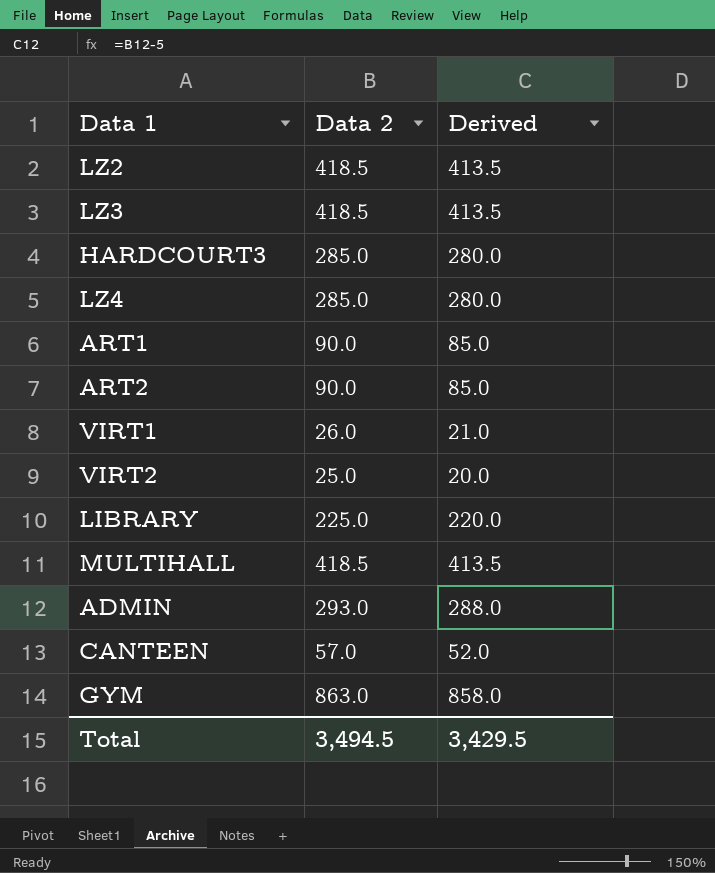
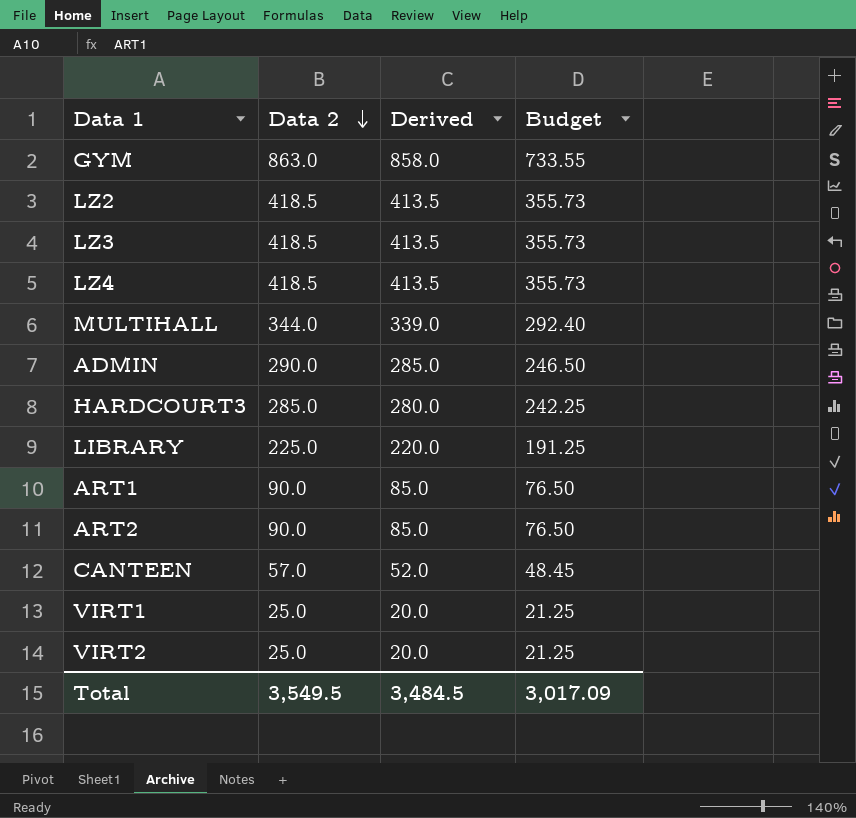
row order: none -> Data 2 descending
column Budget | formula: none -> [Data 2] * 0.85
LZ4 | Data 2: 285.0 -> 418.5
LZ4 | Derived: 280.0 -> 413.5
MULTIHALL | Data 2: 418.5 -> 344.0
MULTIHALL | Derived: 413.5 -> 339.0
ADMIN | Data 2: 293.0 -> 290.0
ADMIN | Derived: 288.0 -> 285.0
VIRT1 | Data 2: 26.0 -> 25.0
VIRT1 | Derived: 21.0 -> 20.0
Total | Data 2: 3,494.5 -> 3,549.5
Total | Derived: 3,429.5 -> 3,484.5

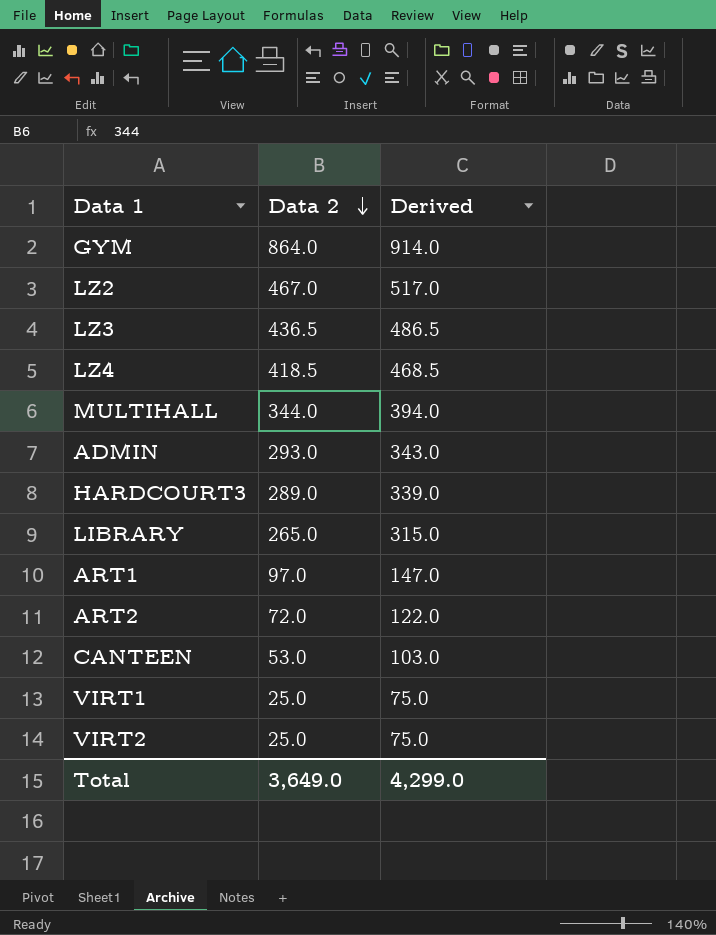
column Budget | formula: [Data 2] * 0.85 -> none
column Derived | formula: [Data 2] - 5 -> [Data 2] + 50
GYM | Data 2: 863.0 -> 864.0
LZ2 | Data 2: 418.5 -> 467.0
LZ3 | Data 2: 418.5 -> 436.5
ADMIN | Data 2: 290.0 -> 293.0
HARDCOURT3 | Data 2: 285.0 -> 289.0
LIBRARY | Data 2: 225.0 -> 265.0
ART1 | Data 2: 90.0 -> 97.0
ART2 | Data 2: 90.0 -> 72.0
CANTEEN | Data 2: 57.0 -> 53.0
Total | Data 2: 3,549.5 -> 3,649.0
Total | Derived: 3,484.5 -> 4,299.0

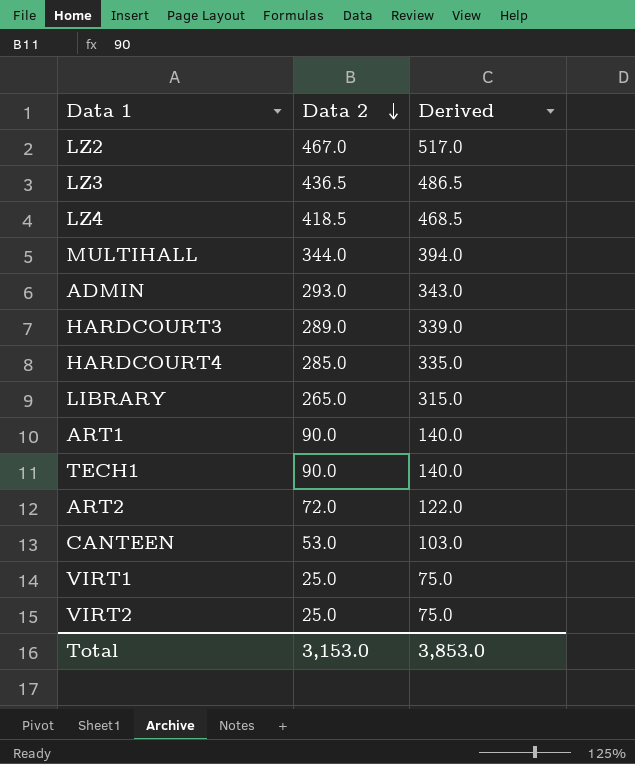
row GYM: 864.0 | 914.0 -> none
row HARDCOURT4: none -> 285.0 | 335.0
ART1 | Data 2: 97.0 -> 90.0
ART1 | Derived: 147.0 -> 140.0
row TECH1: none -> 90.0 | 140.0
Total | Data 2: 3,649.0 -> 3,153.0
Total | Derived: 4,299.0 -> 3,853.0

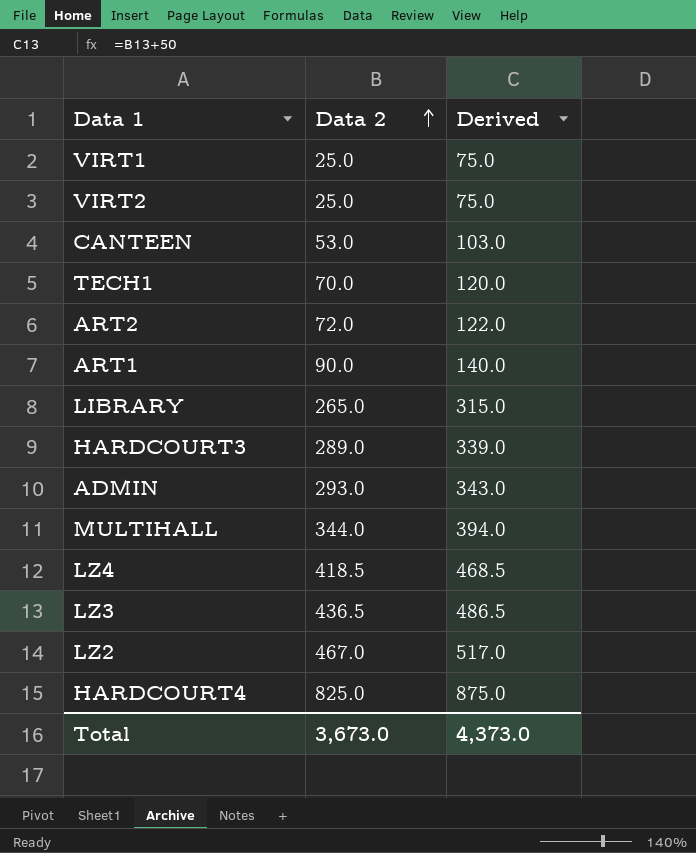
row order: Data 2 descending -> Data 2 ascending
TECH1 | Data 2: 90.0 -> 70.0
TECH1 | Derived: 140.0 -> 120.0
HARDCOURT4 | Data 2: 285.0 -> 825.0
HARDCOURT4 | Derived: 335.0 -> 875.0
Total | Data 2: 3,153.0 -> 3,673.0
Total | Derived: 3,853.0 -> 4,373.0

